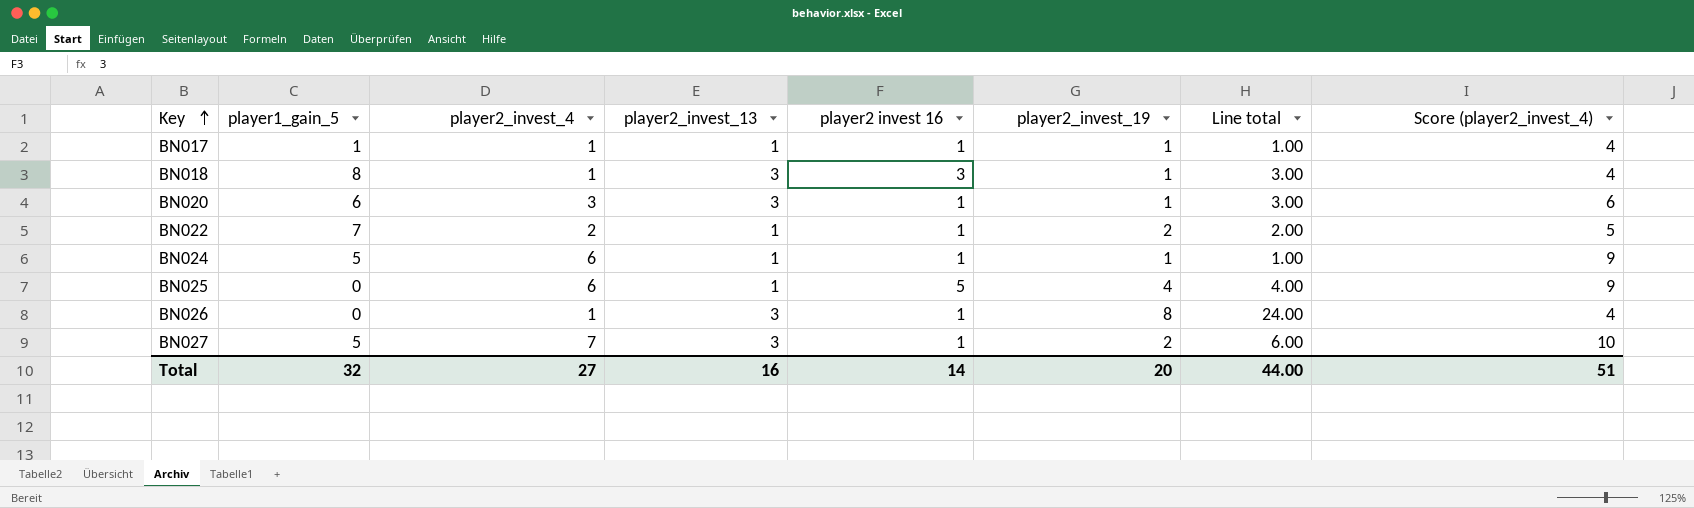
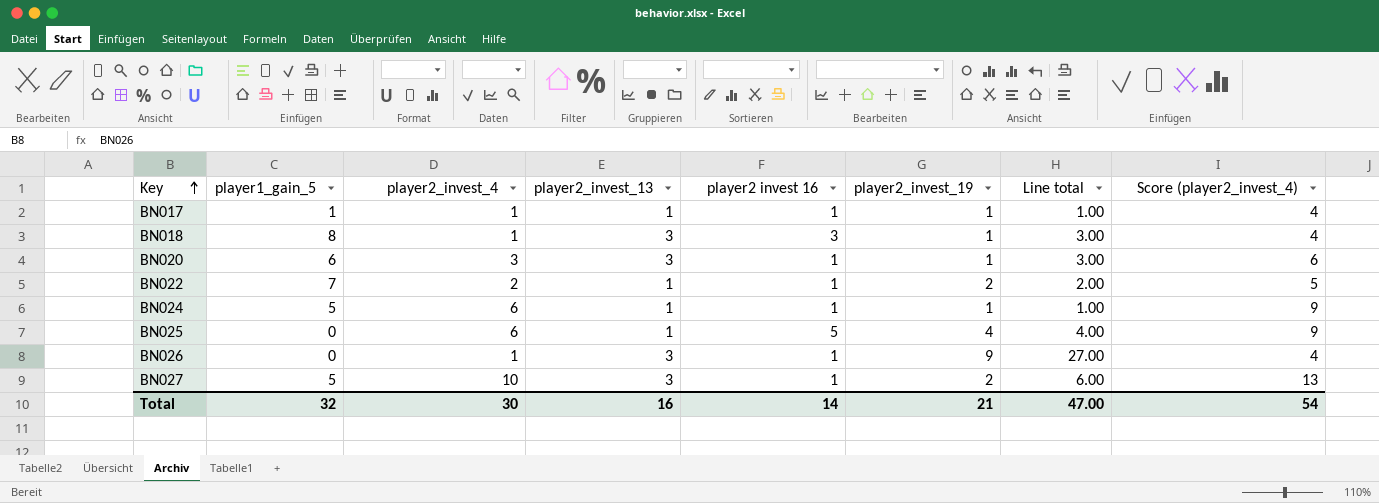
BN026 | player2_invest_19: 8 -> 9
BN026 | Line total: 24.00 -> 27.00
BN027 | player2_invest_4: 7 -> 10
BN027 | Score (player2_invest_4): 10 -> 13
Total | player2_invest_4: 27 -> 30
Total | player2_invest_19: 20 -> 21
Total | Line total: 44.00 -> 47.00
Total | Score (player2_invest_4): 51 -> 54

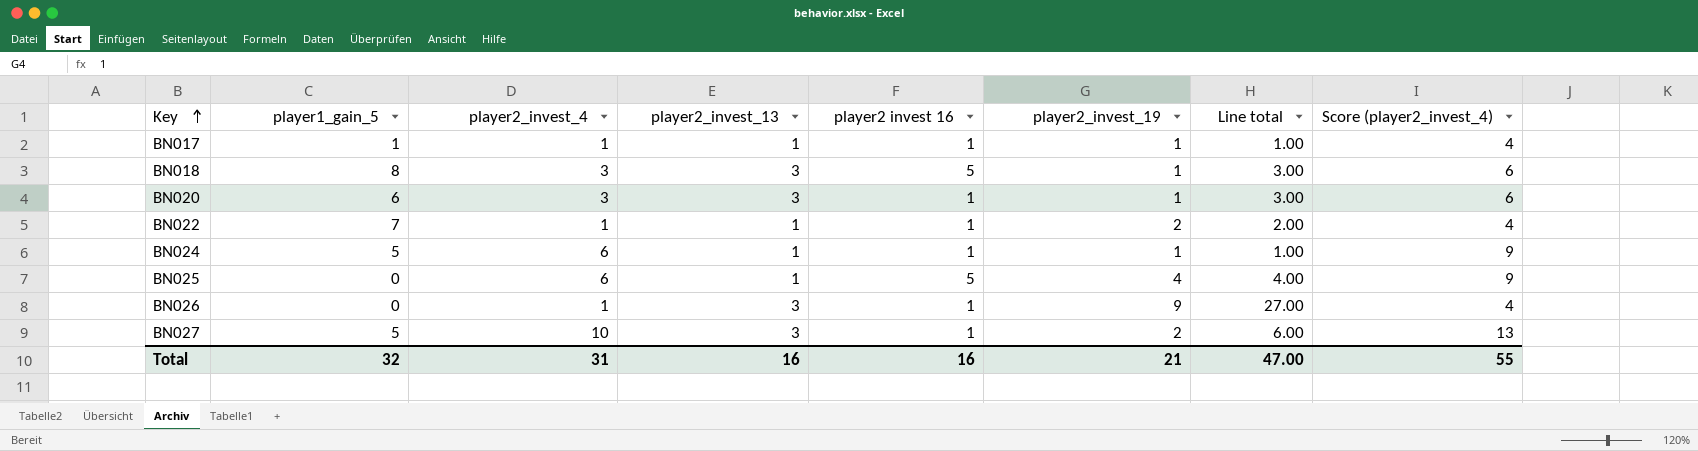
BN018 | player2_invest_4: 1 -> 3
BN018 | player2 invest 16: 3 -> 5
BN018 | Score (player2_invest_4): 4 -> 6
BN022 | player2_invest_4: 2 -> 1
BN022 | Score (player2_invest_4): 5 -> 4
Total | player2_invest_4: 30 -> 31
Total | player2 invest 16: 14 -> 16
Total | Score (player2_invest_4): 54 -> 55

